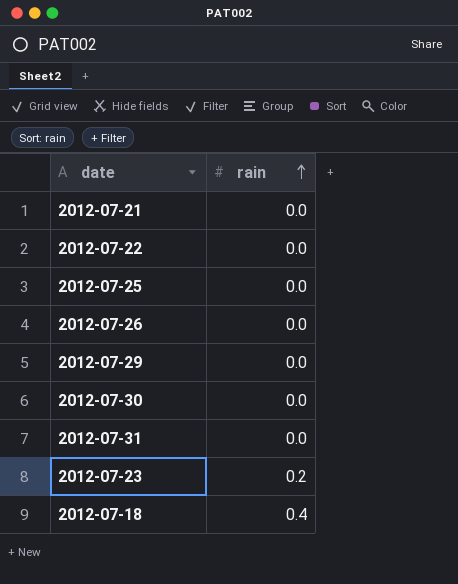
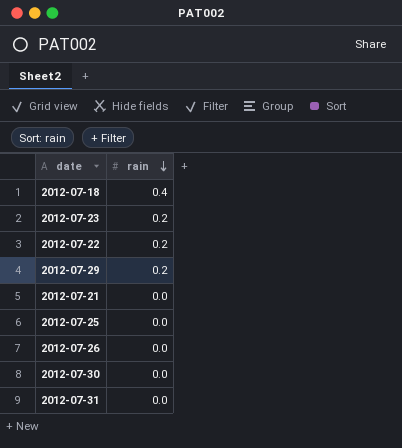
row order: rain ascending -> rain descending
2012-07-22 | rain: 0.0 -> 0.2
2012-07-29 | rain: 0.0 -> 0.2

